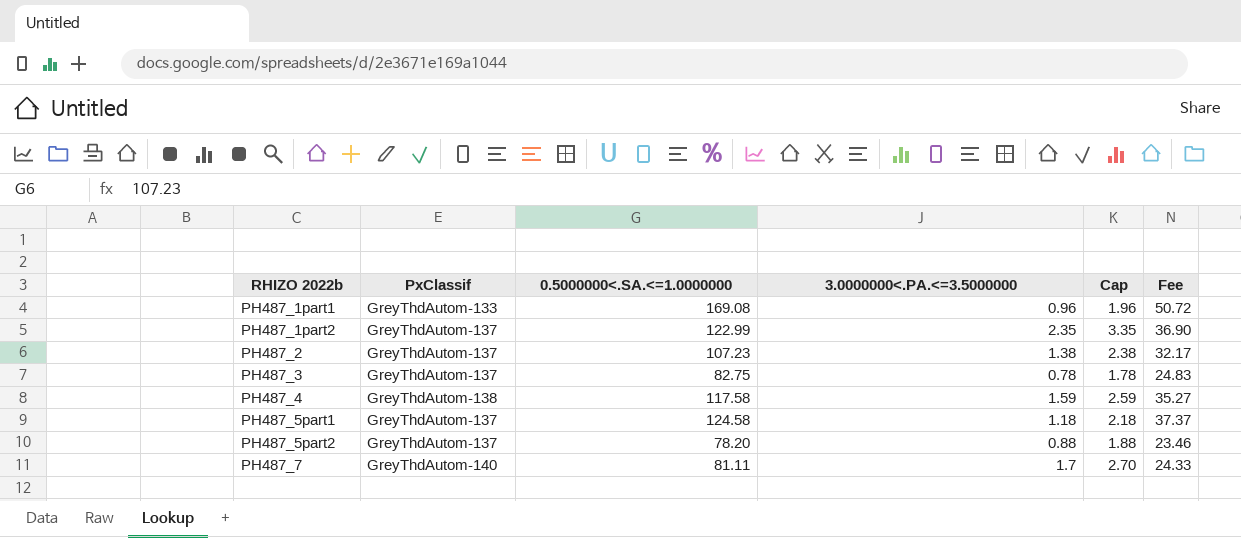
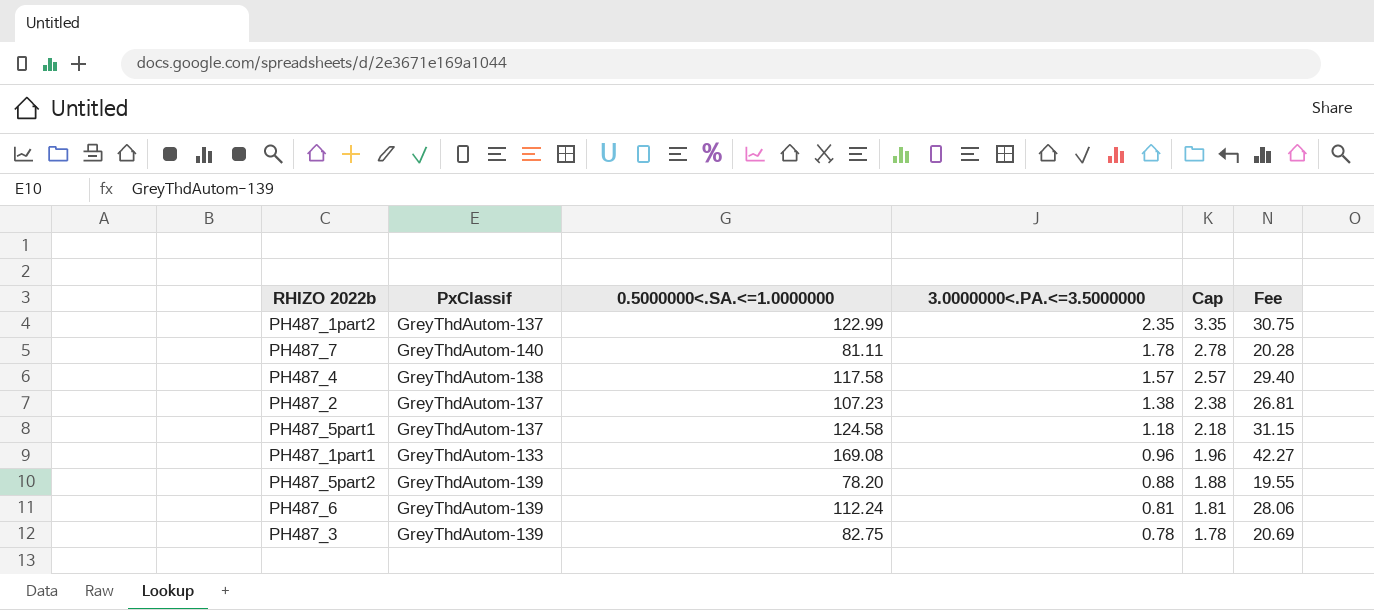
row order: RHIZO 2022b ascending -> 3.0000000<.PA.<=3.5000000 descending
column Fee | formula: [0.5000000<.SA.<=1.0000000] * 0.3 -> [0.5000000<.SA.<=1.0000000] * 0.25
PH487_7 | 3.0000000<.PA.<=3.5000000: 1.7 -> 1.78
PH487_7 | Cap: 2.70 -> 2.78
PH487_4 | 3.0000000<.PA.<=3.5000000: 1.59 -> 1.57
PH487_4 | Cap: 2.59 -> 2.57
PH487_5part2 | PxClassif: GreyThdAutom-137 -> GreyThdAutom-139
row PH487_6: none -> GreyThdAutom-139 | 112.24 | 0.81 | 1.81 | 28.06
PH487_3 | PxClassif: GreyThdAutom-137 -> GreyThdAutom-139

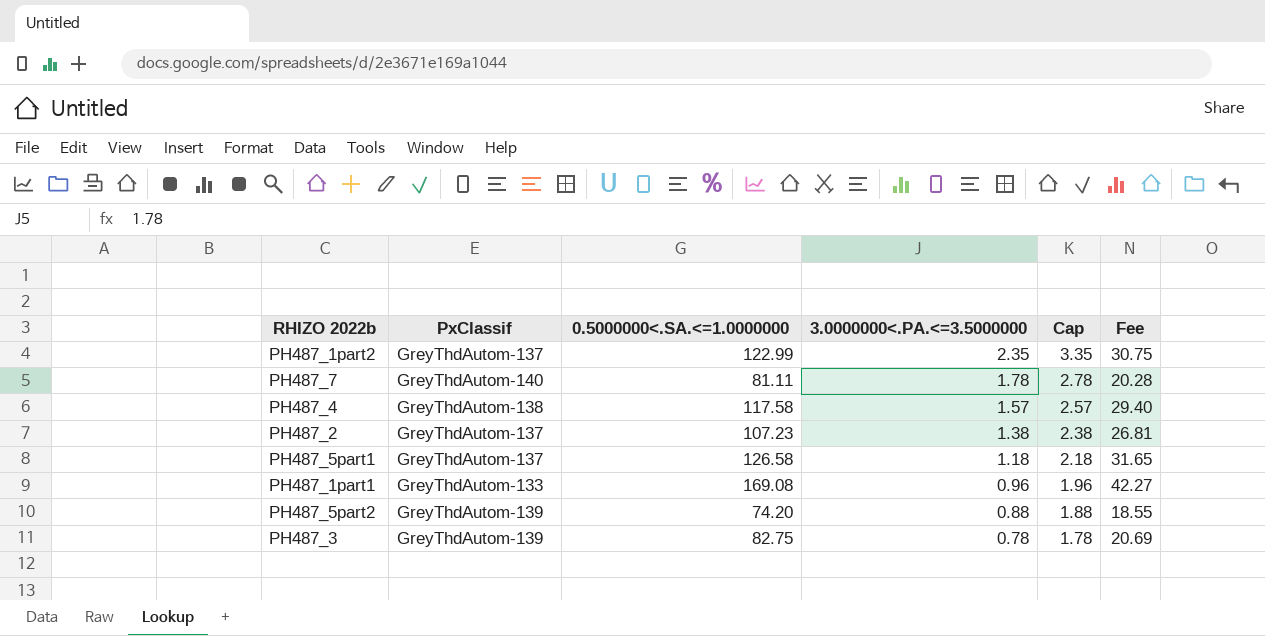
row PH487_6: GreyThdAutom-139 | 112.24 | 0.81 | 1.81 | 28.06 -> none
PH487_5part1 | 0.5000000<.SA.<=1.0000000: 124.58 -> 126.58
PH487_5part1 | Fee: 31.15 -> 31.65
PH487_5part2 | 0.5000000<.SA.<=1.0000000: 78.20 -> 74.20
PH487_5part2 | Fee: 19.55 -> 18.55

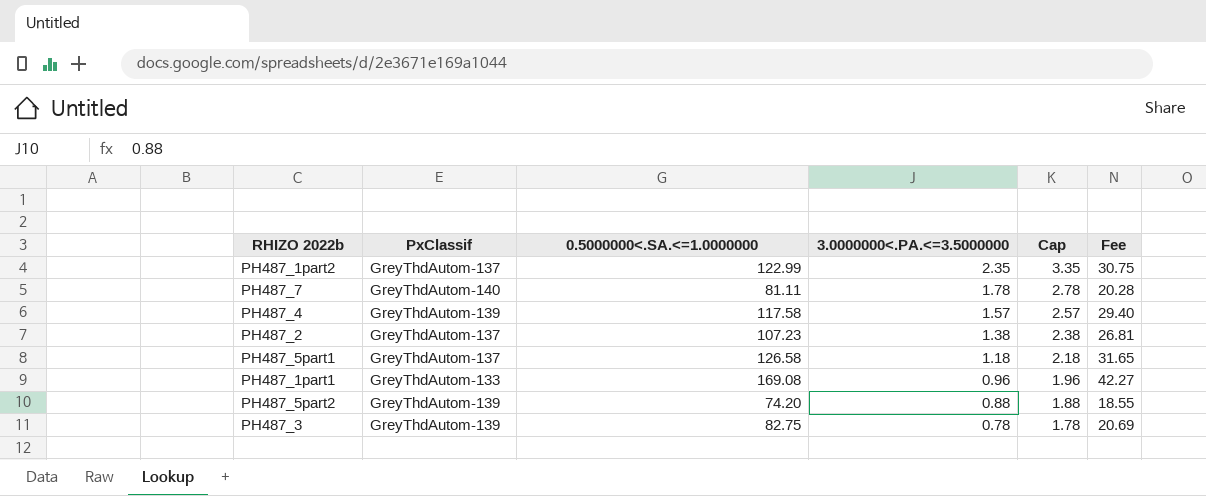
PH487_4 | PxClassif: GreyThdAutom-138 -> GreyThdAutom-139

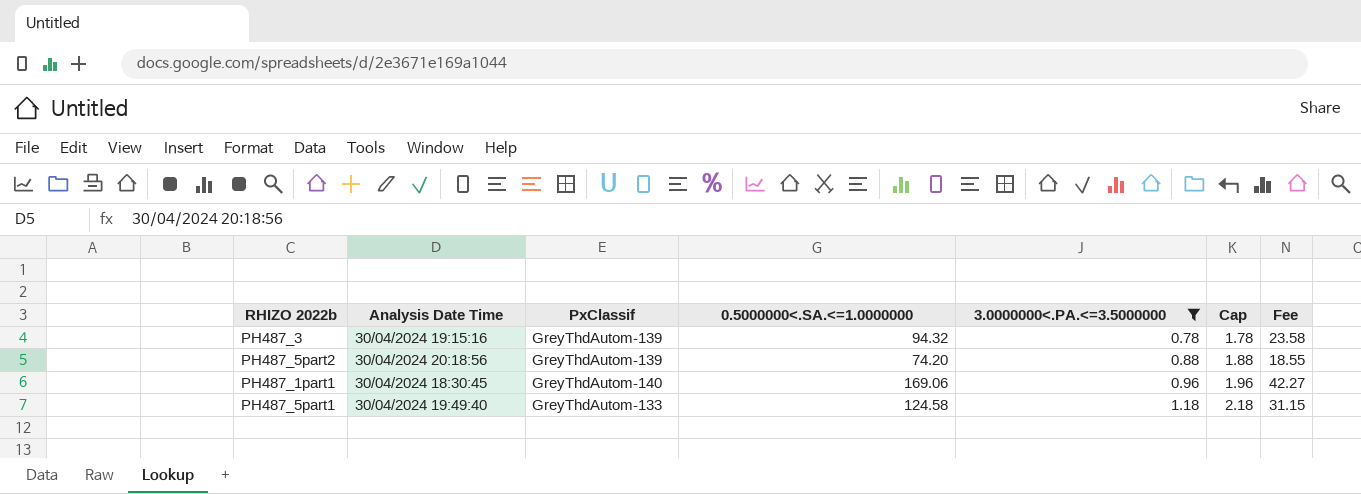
filter: none -> 3.0000000<.PA.<=3.5000000 <= 1.18
row order: 3.0000000<.PA.<=3.5000000 descending -> 3.0000000<.PA.<=3.5000000 ascending
column Analysis Date Time | position: none -> 2
PH487_3 | 0.5000000<.SA.<=1.0000000: 82.75 -> 94.32
PH487_3 | Fee: 20.69 -> 23.58
PH487_1part1 | PxClassif: GreyThdAutom-133 -> GreyThdAutom-140
PH487_1part1 | 0.5000000<.SA.<=1.0000000: 169.08 -> 169.06
PH487_5part1 | PxClassif: GreyThdAutom-137 -> GreyThdAutom-133
PH487_5part1 | 0.5000000<.SA.<=1.0000000: 126.58 -> 124.58
PH487_5part1 | Fee: 31.65 -> 31.15

